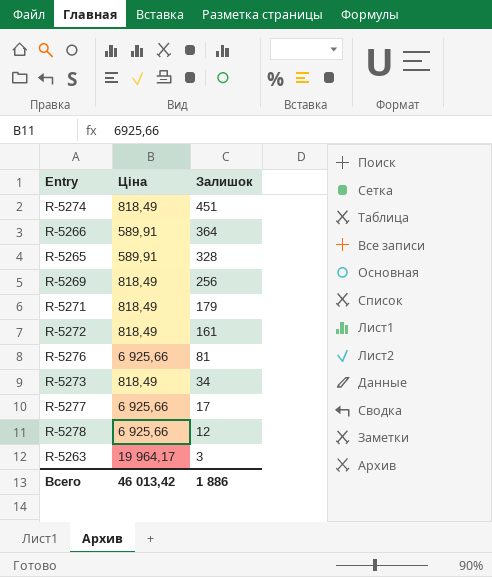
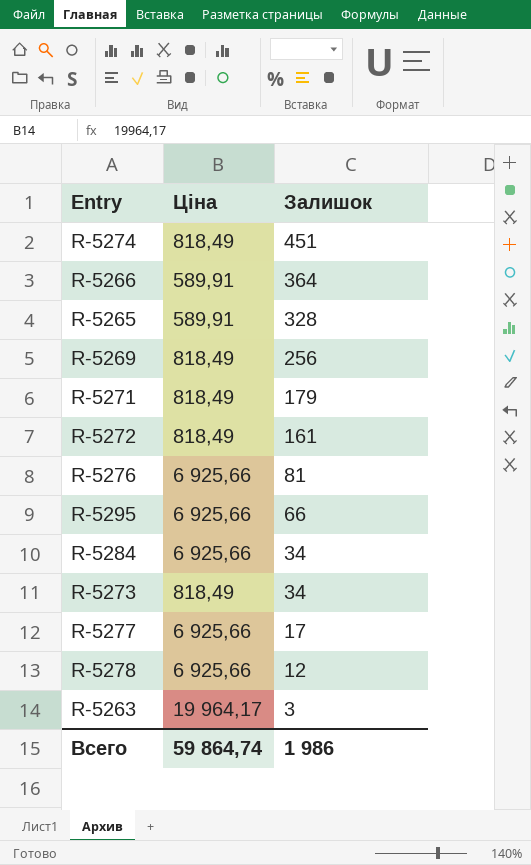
row R-5295: none -> 6 925,66 | 66
row R-5284: none -> 6 925,66 | 34
Всего | Ціна: 46 013,42 -> 59 864,74
Всего | Залишок: 1 886 -> 1 986

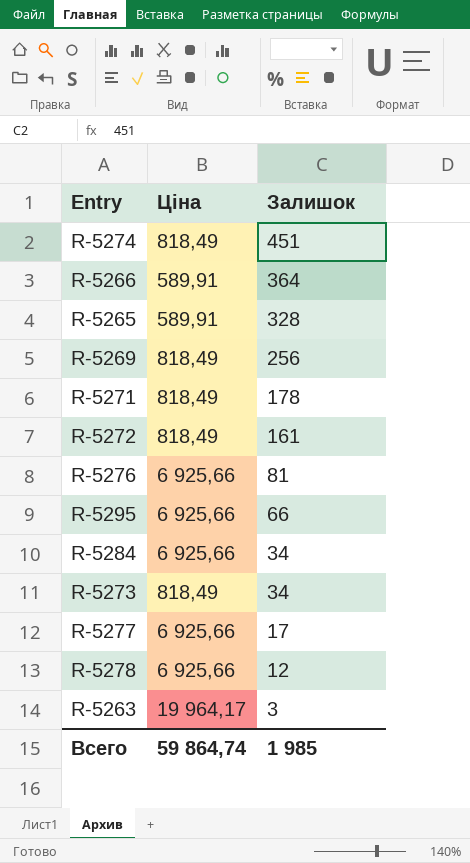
R-5271 | Залишок: 179 -> 178
Всего | Залишок: 1 986 -> 1 985

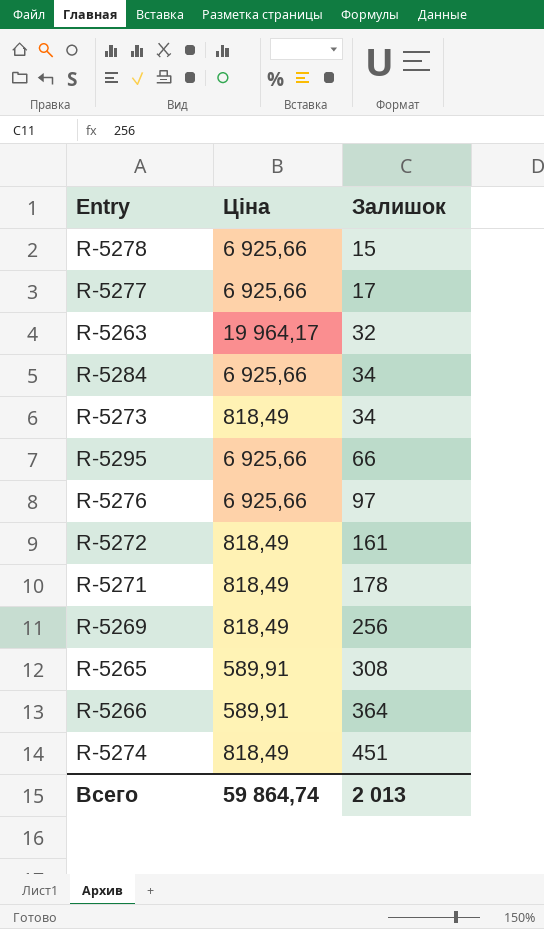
row order: Залишок descending -> Залишок ascending
R-5278 | Залишок: 12 -> 15
R-5263 | Залишок: 3 -> 32
R-5276 | Залишок: 81 -> 97
R-5265 | Залишок: 328 -> 308
Всего | Залишок: 1 985 -> 2 013

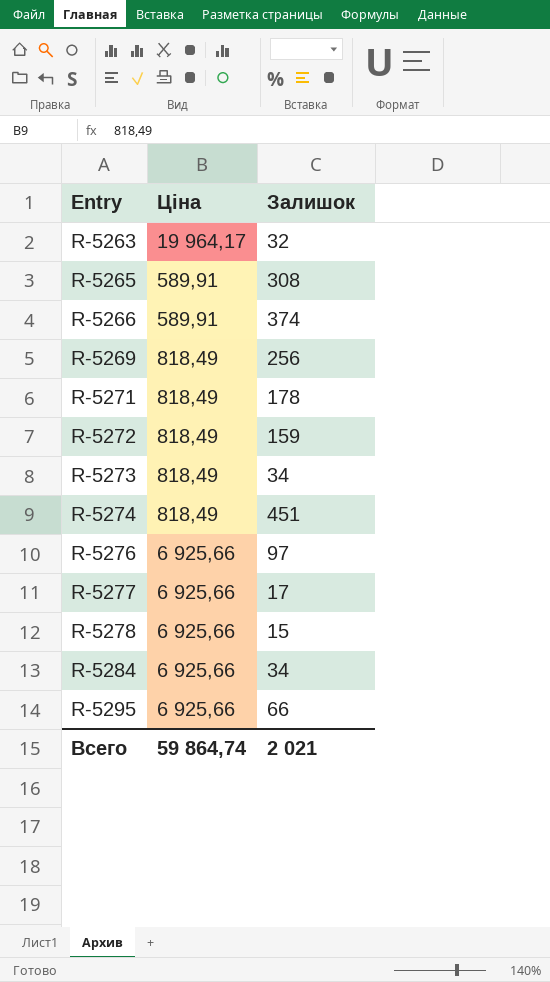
row order: Залишок ascending -> Entry ascending
R-5266 | Залишок: 364 -> 374
R-5272 | Залишок: 161 -> 159
Всего | Залишок: 2 013 -> 2 021

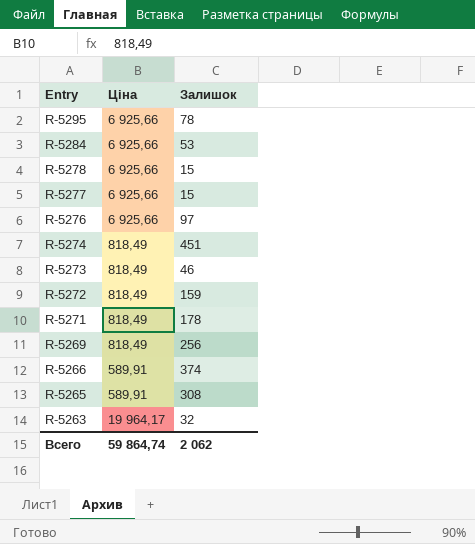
row order: Entry ascending -> Entry descending
R-5295 | Залишок: 66 -> 78
R-5284 | Залишок: 34 -> 53
R-5277 | Залишок: 17 -> 15
R-5273 | Залишок: 34 -> 46
Всего | Залишок: 2 021 -> 2 062

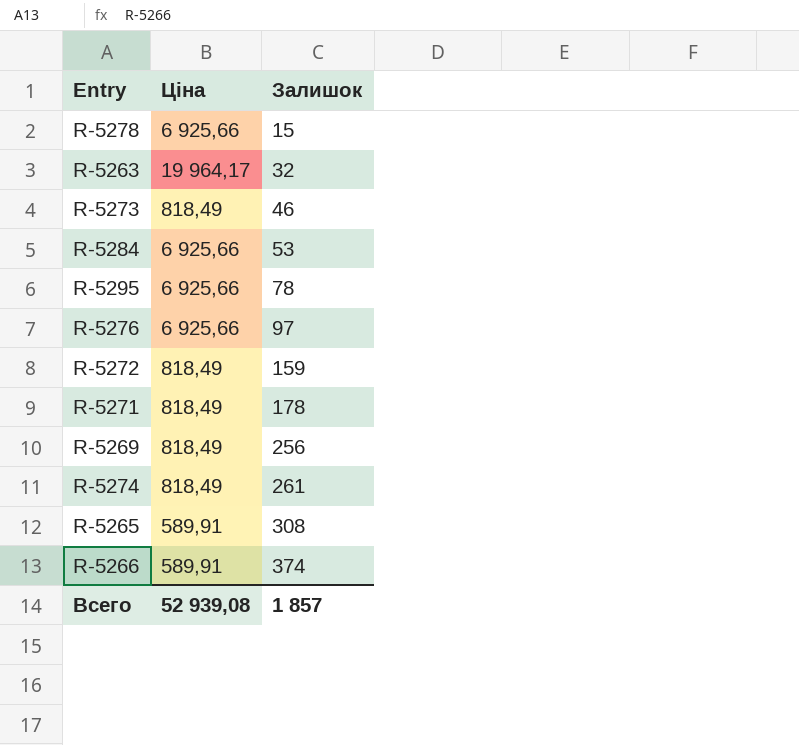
row order: Entry descending -> Залишок ascending
row R-5277: 6 925,66 | 15 -> none
R-5274 | Залишок: 451 -> 261
Всего | Ціна: 59 864,74 -> 52 939,08
Всего | Залишок: 2 062 -> 1 857

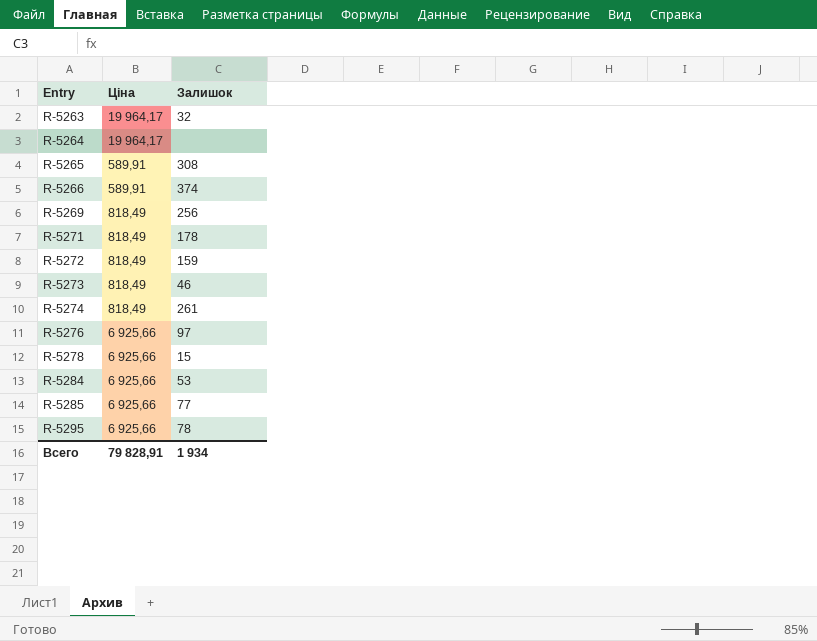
row order: Залишок ascending -> Entry ascending
row R-5264: none -> 19 964,17 | none
row R-5285: none -> 6 925,66 | 77
Всего | Ціна: 52 939,08 -> 79 828,91
Всего | Залишок: 1 857 -> 1 934

